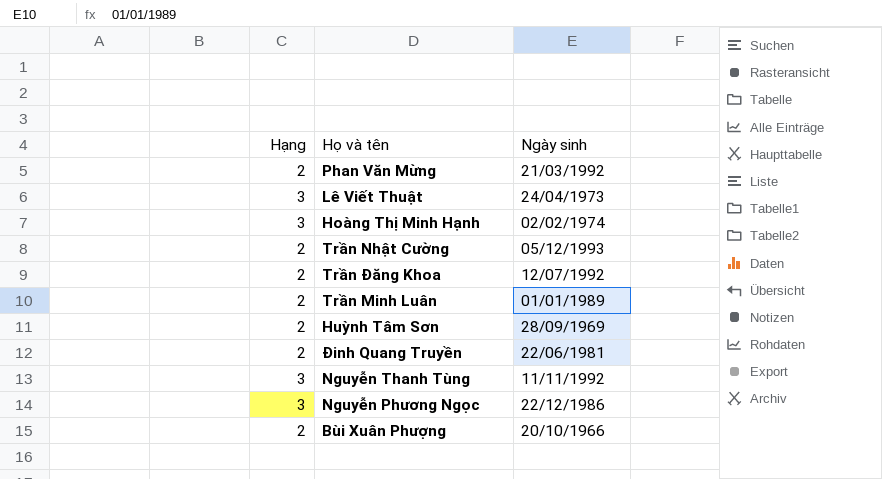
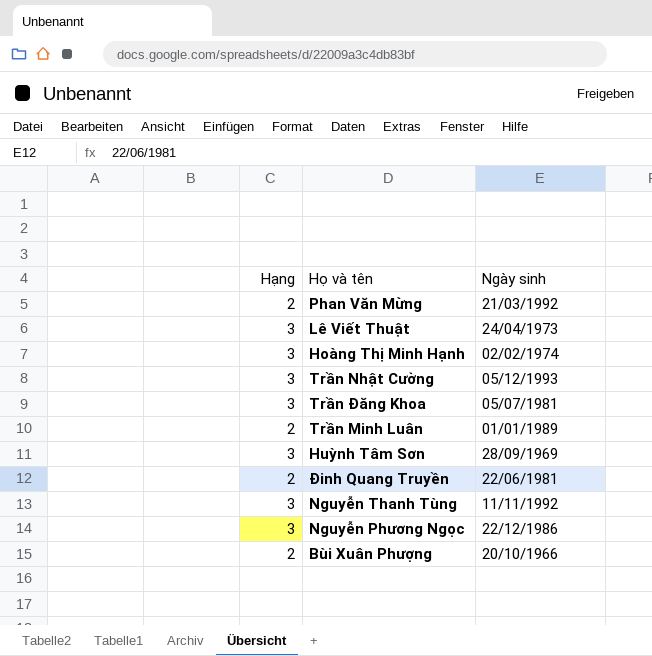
Trần Nhật Cường | Hạng: 2 -> 3
Trần Đăng Khoa | Hạng: 2 -> 3
Trần Đăng Khoa | Ngày sinh: 12/07/1992 -> 05/07/1981
Huỳnh Tâm Sơn | Hạng: 2 -> 3

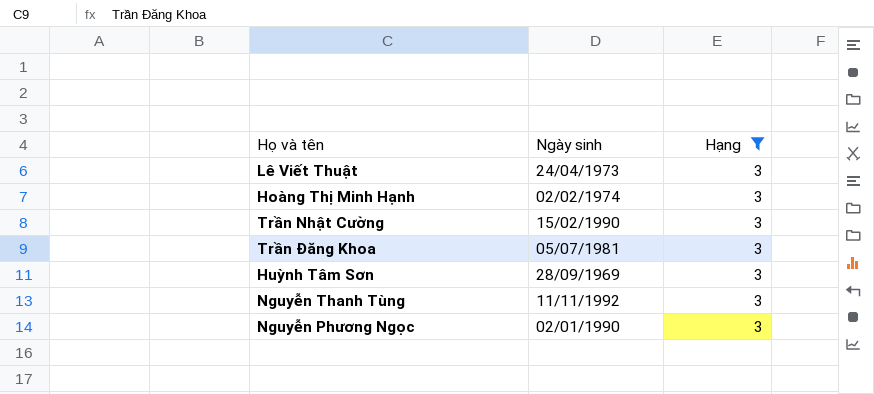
filter: none -> Hạng = 3
column Hạng | position: 1 -> 3
Trần Nhật Cường | Ngày sinh: 05/12/1993 -> 15/02/1990
Nguyễn Phương Ngọc | Ngày sinh: 22/12/1986 -> 02/01/1990

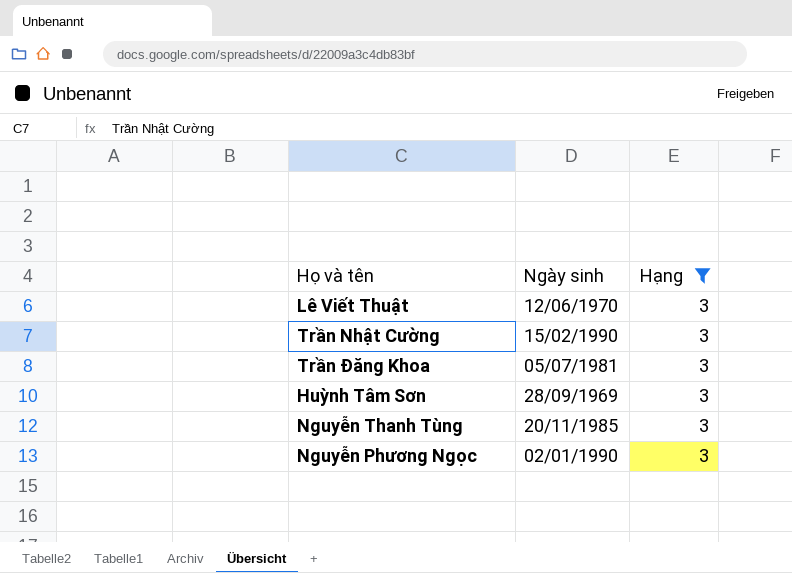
row Hoàng Thị Minh Hạnh: 02/02/1974 | 3 -> none
Lê Viết Thuật | Ngày sinh: 24/04/1973 -> 12/06/1970
Nguyễn Thanh Tùng | Ngày sinh: 11/11/1992 -> 20/11/1985

